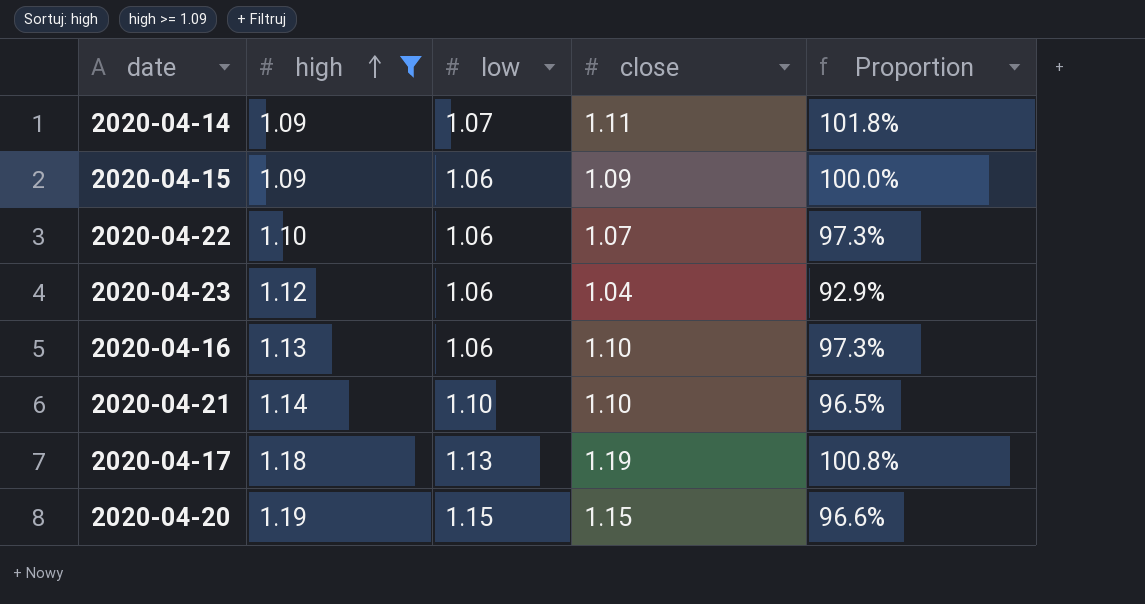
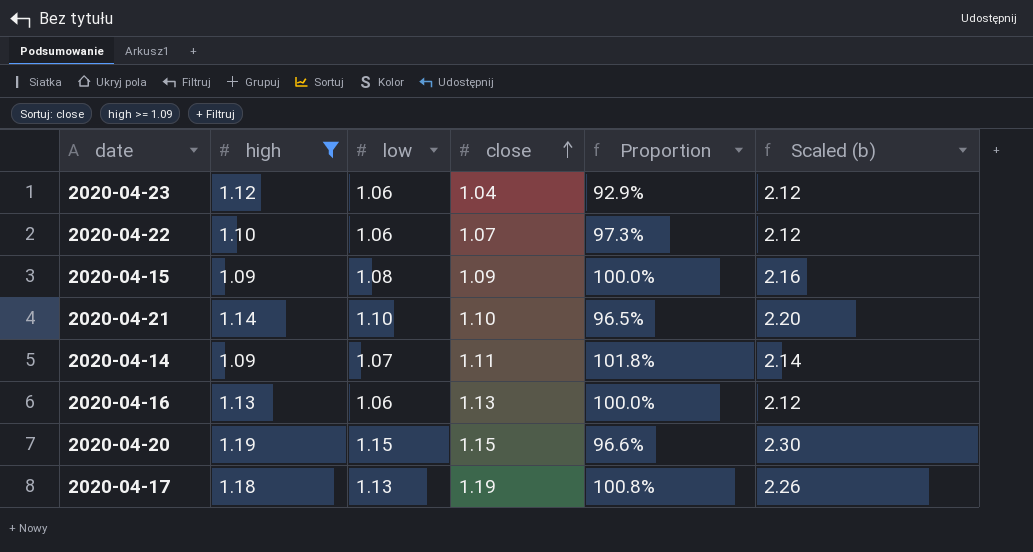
row order: high ascending -> close ascending
column Scaled (b) | formula: none -> [low] * 2
2020-04-15 | low: 1.06 -> 1.08
2020-04-16 | close: 1.10 -> 1.13
2020-04-16 | Proportion: 97.3% -> 100.0%

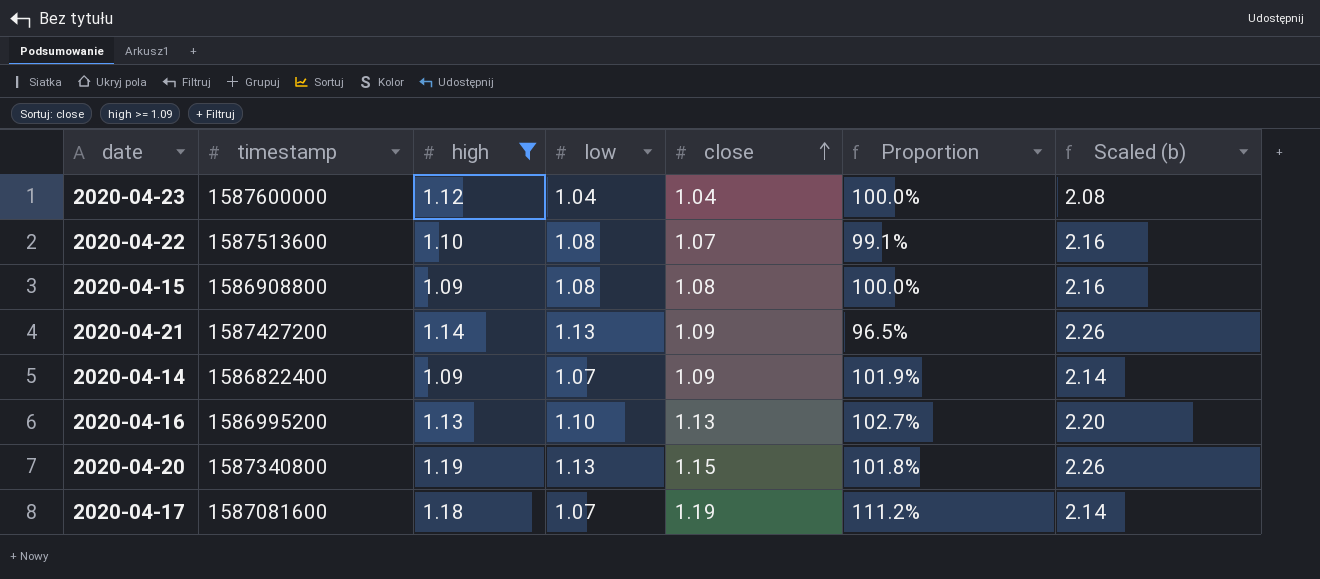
column timestamp | position: none -> 2
column Proportion | formula: [close] / [high] -> [close] / [low]
2020-04-23 | low: 1.06 -> 1.04
2020-04-23 | Scaled (b): 2.12 -> 2.08
2020-04-22 | low: 1.06 -> 1.08
2020-04-22 | Scaled (b): 2.12 -> 2.16
2020-04-15 | close: 1.09 -> 1.08
2020-04-21 | low: 1.10 -> 1.13
2020-04-21 | close: 1.10 -> 1.09
2020-04-21 | Scaled (b): 2.20 -> 2.26
2020-04-14 | close: 1.11 -> 1.09
2020-04-16 | low: 1.06 -> 1.10
2020-04-16 | Scaled (b): 2.12 -> 2.20
2020-04-20 | low: 1.15 -> 1.13
2020-04-20 | Scaled (b): 2.30 -> 2.26
2020-04-17 | low: 1.13 -> 1.07
2020-04-17 | Scaled (b): 2.26 -> 2.14

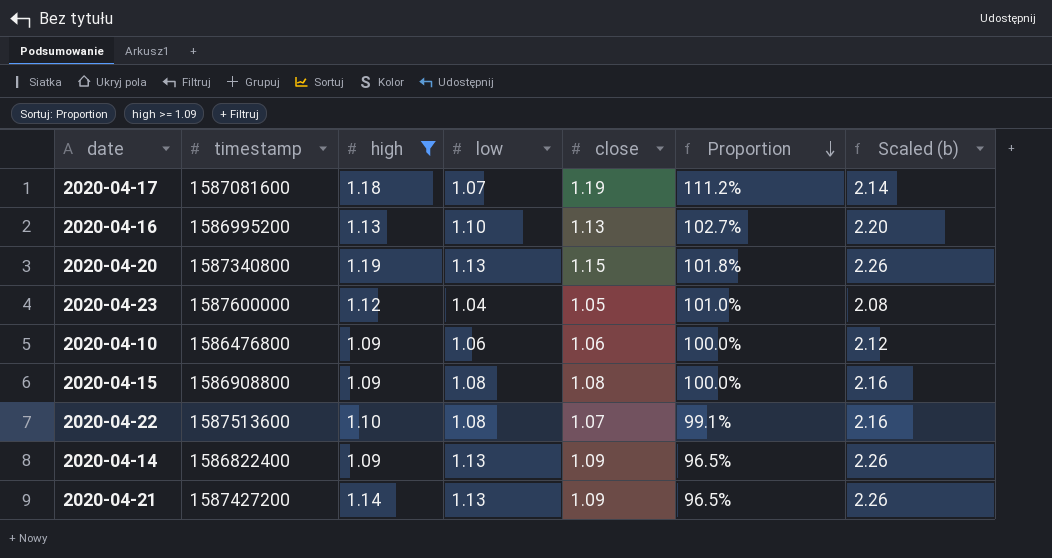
row order: close ascending -> Proportion descending
2020-04-23 | close: 1.04 -> 1.05
2020-04-23 | Proportion: 100.0% -> 101.0%
row 2020-04-10: none -> 1586476800 | 1.09 | 1.06 | 1.06 | 100.0% | 2.12
2020-04-14 | low: 1.07 -> 1.13
2020-04-14 | Proportion: 101.9% -> 96.5%
2020-04-14 | Scaled (b): 2.14 -> 2.26

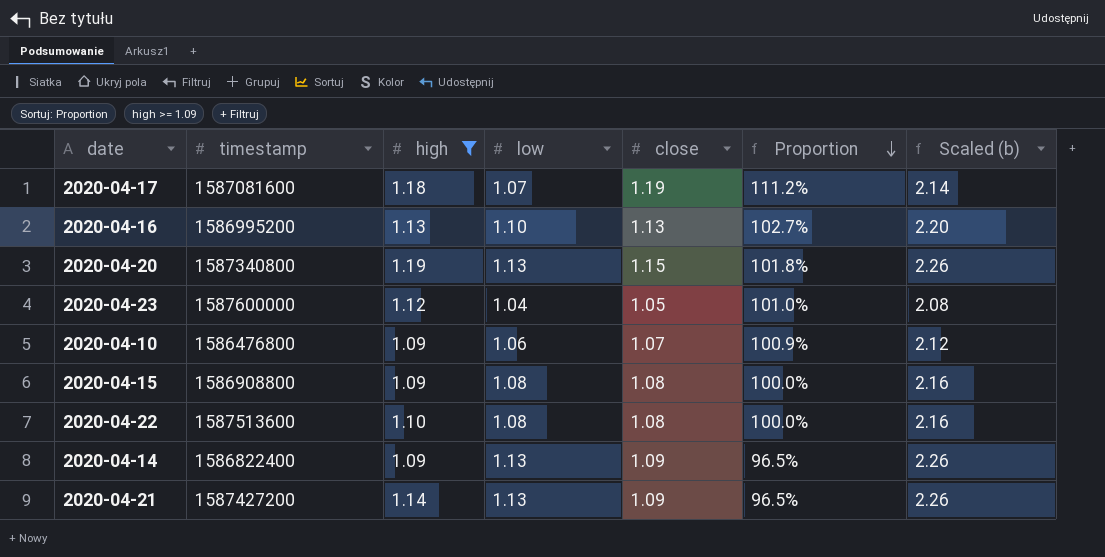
2020-04-10 | close: 1.06 -> 1.07
2020-04-10 | Proportion: 100.0% -> 100.9%
2020-04-22 | close: 1.07 -> 1.08
2020-04-22 | Proportion: 99.1% -> 100.0%

